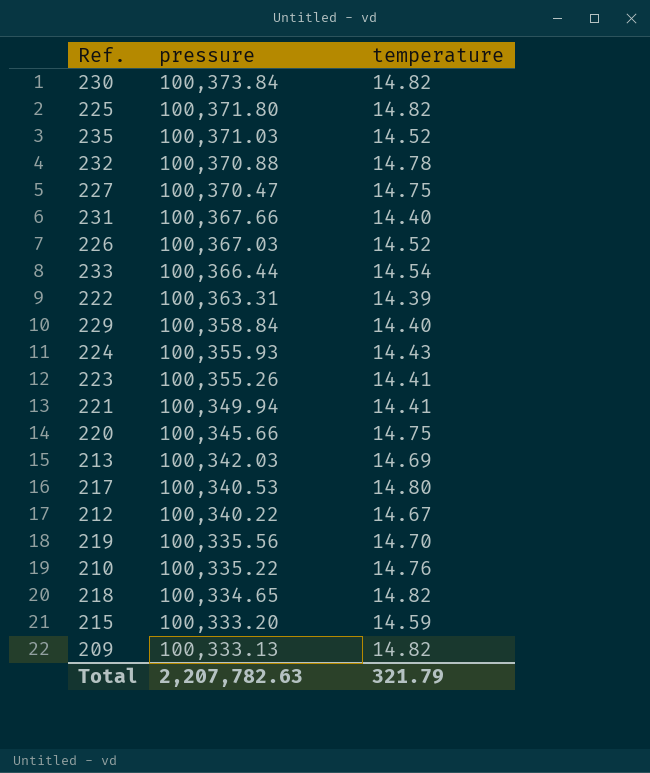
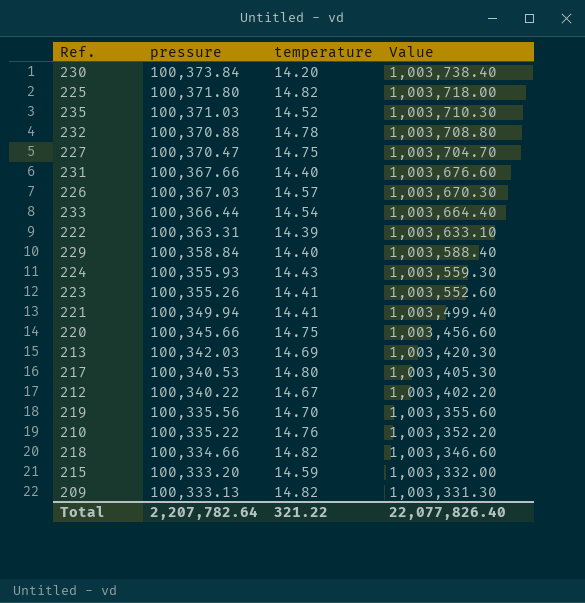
column Value | formula: none -> [pressure] * 10
230 | temperature: 14.82 -> 14.20
226 | temperature: 14.52 -> 14.57
218 | pressure: 100,334.65 -> 100,334.66
Total | pressure: 2,207,782.63 -> 2,207,782.64
Total | temperature: 321.79 -> 321.22

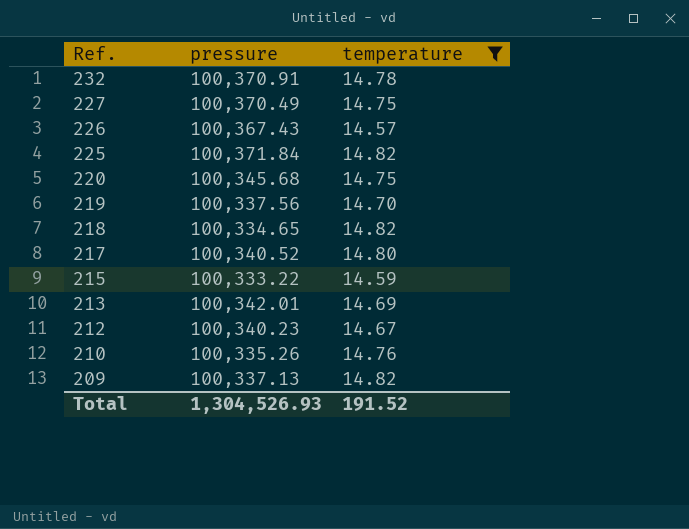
filter: none -> temperature >= 14.57
row order: pressure descending -> Ref. descending
column Value | formula: [pressure] * 10 -> none
232 | pressure: 100,370.88 -> 100,370.91
227 | pressure: 100,370.47 -> 100,370.49
226 | pressure: 100,367.03 -> 100,367.43
225 | pressure: 100,371.80 -> 100,371.84
220 | pressure: 100,345.66 -> 100,345.68
219 | pressure: 100,335.56 -> 100,337.56
218 | pressure: 100,334.66 -> 100,334.65
217 | pressure: 100,340.53 -> 100,340.52
215 | pressure: 100,333.20 -> 100,333.22
213 | pressure: 100,342.03 -> 100,342.01
212 | pressure: 100,340.22 -> 100,340.23
210 | pressure: 100,335.22 -> 100,335.26
209 | pressure: 100,333.13 -> 100,337.13
Total | pressure: 2,207,782.64 -> 1,304,526.93
Total | temperature: 321.22 -> 191.52

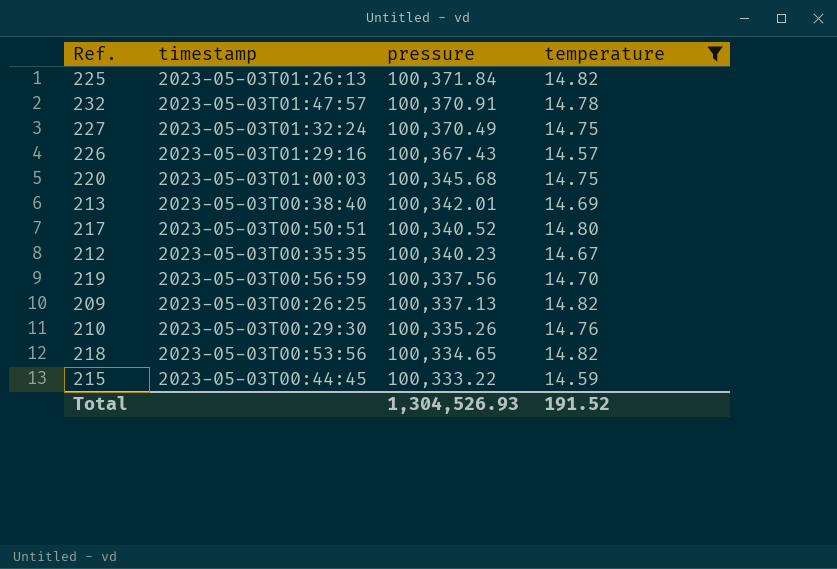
row order: Ref. descending -> pressure descending
column timestamp | position: none -> 2

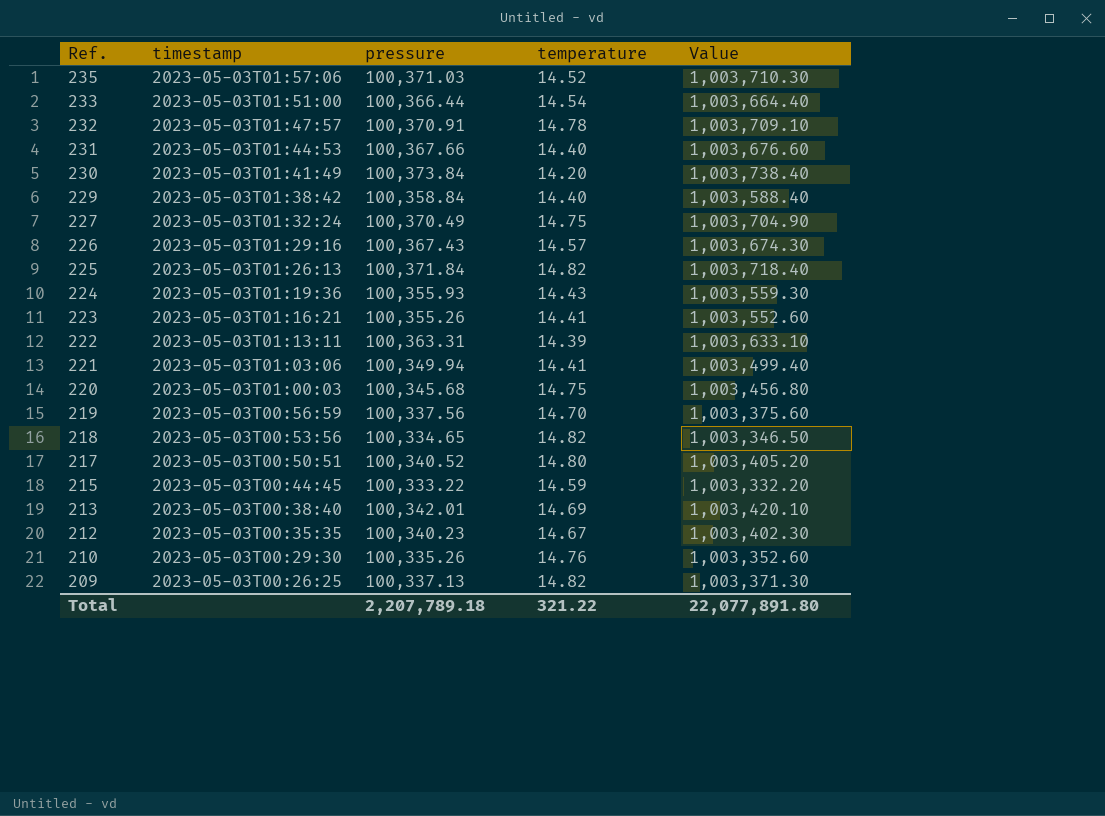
filter: temperature >= 14.57 -> none
row order: pressure descending -> Ref. descending
column Value | formula: none -> [pressure] * 10
Total | pressure: 1,304,526.93 -> 2,207,789.18
Total | temperature: 191.52 -> 321.22

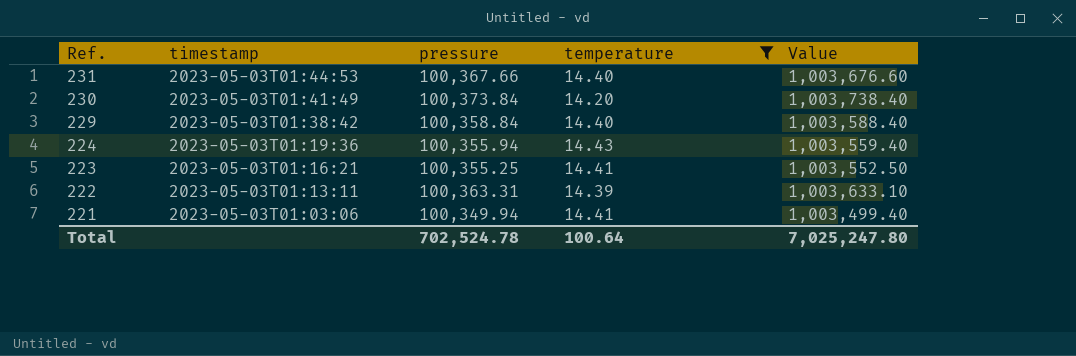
filter: none -> temperature <= 14.43
224 | pressure: 100,355.93 -> 100,355.94
224 | Value: 1,003,559.30 -> 1,003,559.40
223 | pressure: 100,355.26 -> 100,355.25
223 | Value: 1,003,552.60 -> 1,003,552.50
Total | pressure: 2,207,789.18 -> 702,524.78
Total | temperature: 321.22 -> 100.64
Total | Value: 22,077,891.80 -> 7,025,247.80

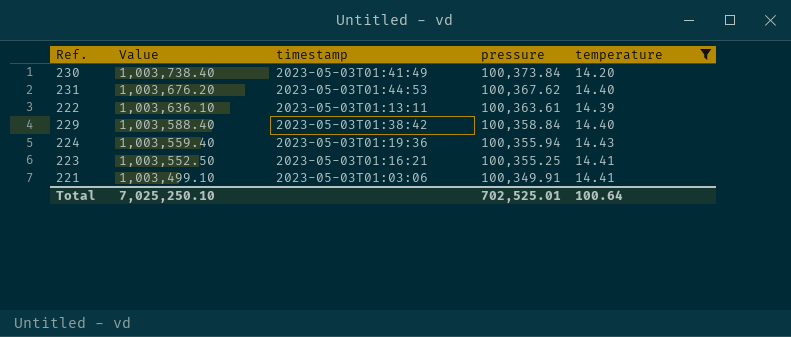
row order: Ref. descending -> Value descending
column Value | position: 5 -> 2
231 | Value: 1,003,676.60 -> 1,003,676.20
231 | pressure: 100,367.66 -> 100,367.62
222 | Value: 1,003,633.10 -> 1,003,636.10
222 | pressure: 100,363.31 -> 100,363.61
221 | Value: 1,003,499.40 -> 1,003,499.10
221 | pressure: 100,349.94 -> 100,349.91
Total | Value: 7,025,247.80 -> 7,025,250.10
Total | pressure: 702,524.78 -> 702,525.01

